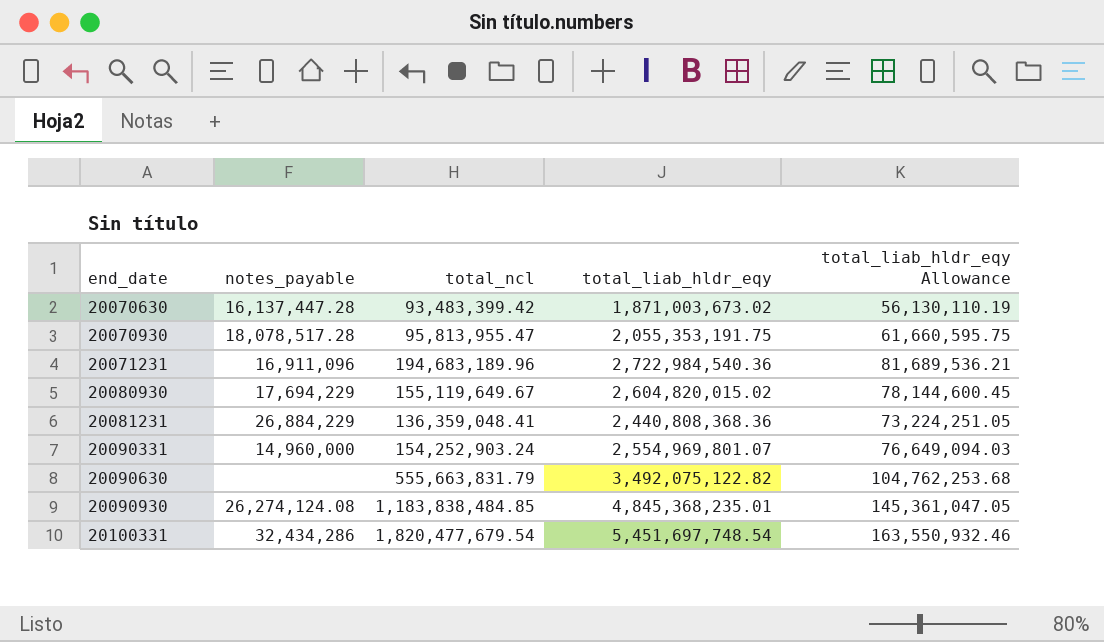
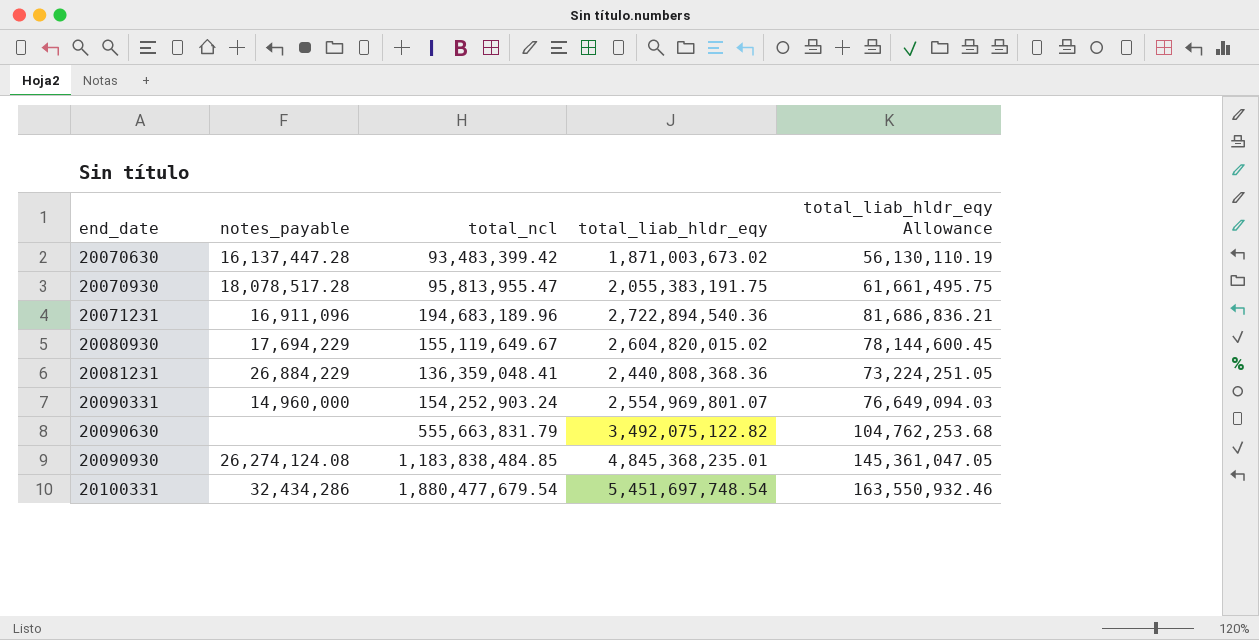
20070930 | total_liab_hldr_eqy: 2,055,353,191.75 -> 2,055,383,191.75
20070930 | total_liab_hldr_eqy Allowance: 61,660,595.75 -> 61,661,495.75
20071231 | total_liab_hldr_eqy: 2,722,984,540.36 -> 2,722,894,540.36
20071231 | total_liab_hldr_eqy Allowance: 81,689,536.21 -> 81,686,836.21
20100331 | total_ncl: 1,820,477,679.54 -> 1,880,477,679.54

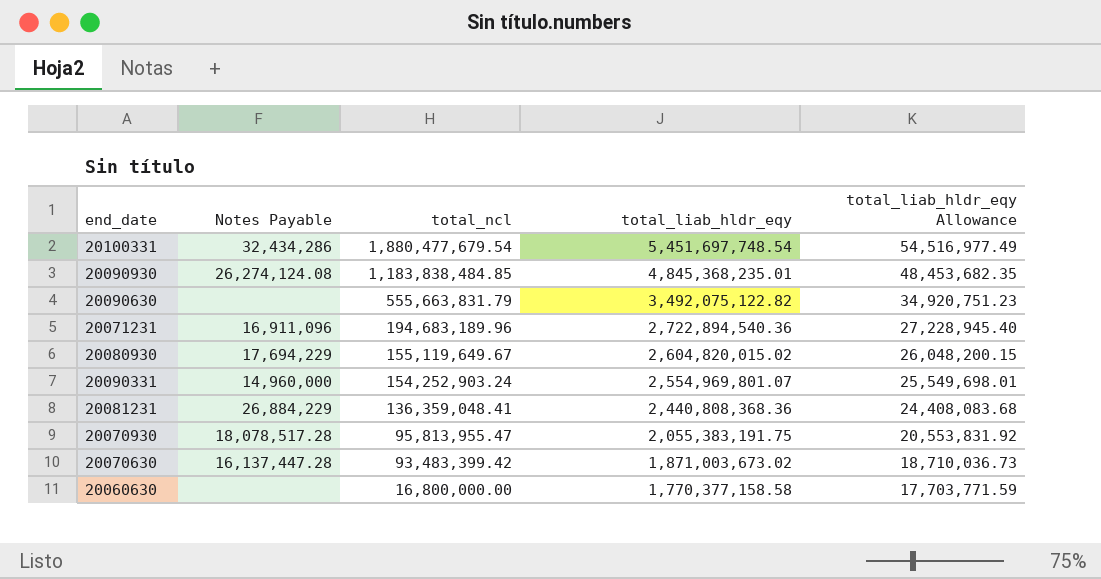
row order: end_date ascending -> total_ncl descending
column name: notes_payable -> Notes Payable
column total_liab_hldr_eqy Allowance | formula: [total_liab_hldr_eqy] * 0.03 -> [total_liab_hldr_eqy] * 0.01
row 20060630: none -> none | 16,800,000.00 | 1,770,377,158.58 | 17,703,771.59

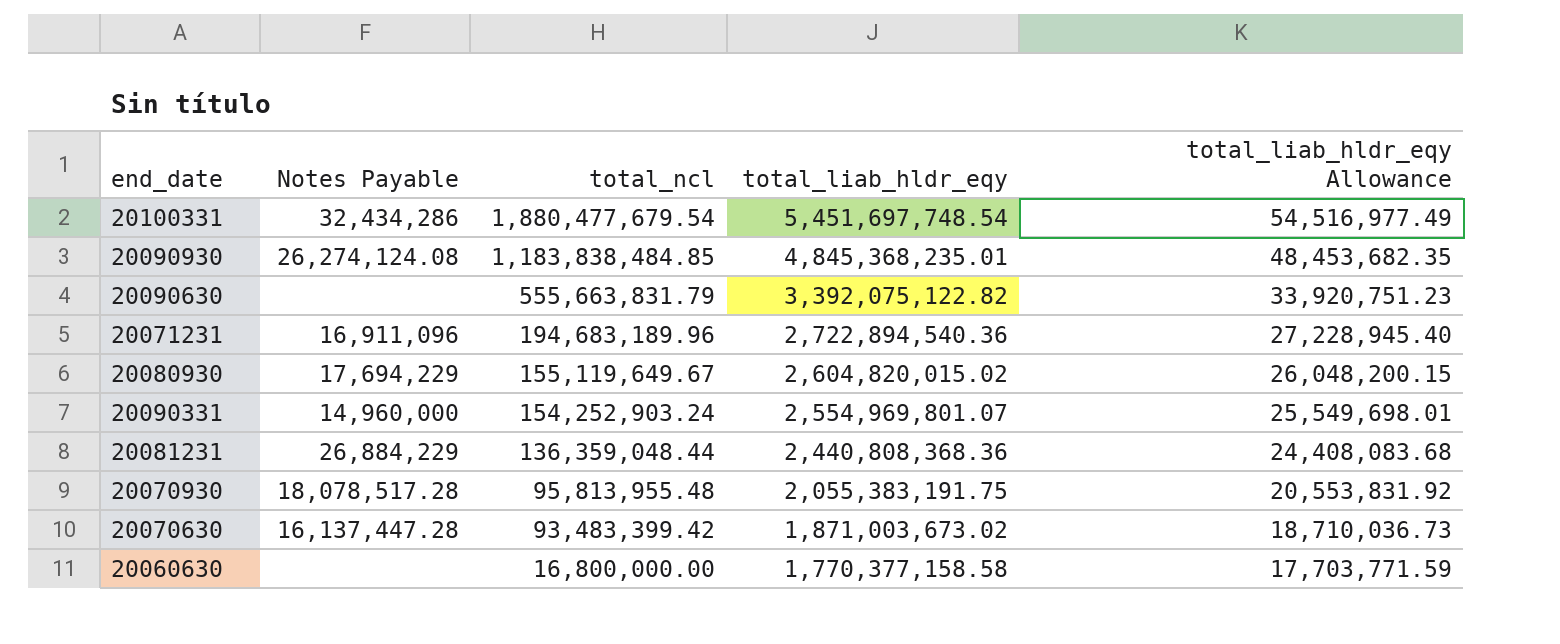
20090630 | total_liab_hldr_eqy: 3,492,075,122.82 -> 3,392,075,122.82
20090630 | total_liab_hldr_eqy Allowance: 34,920,751.23 -> 33,920,751.23
20081231 | total_ncl: 136,359,048.41 -> 136,359,048.44
20070930 | total_ncl: 95,813,955.47 -> 95,813,955.48

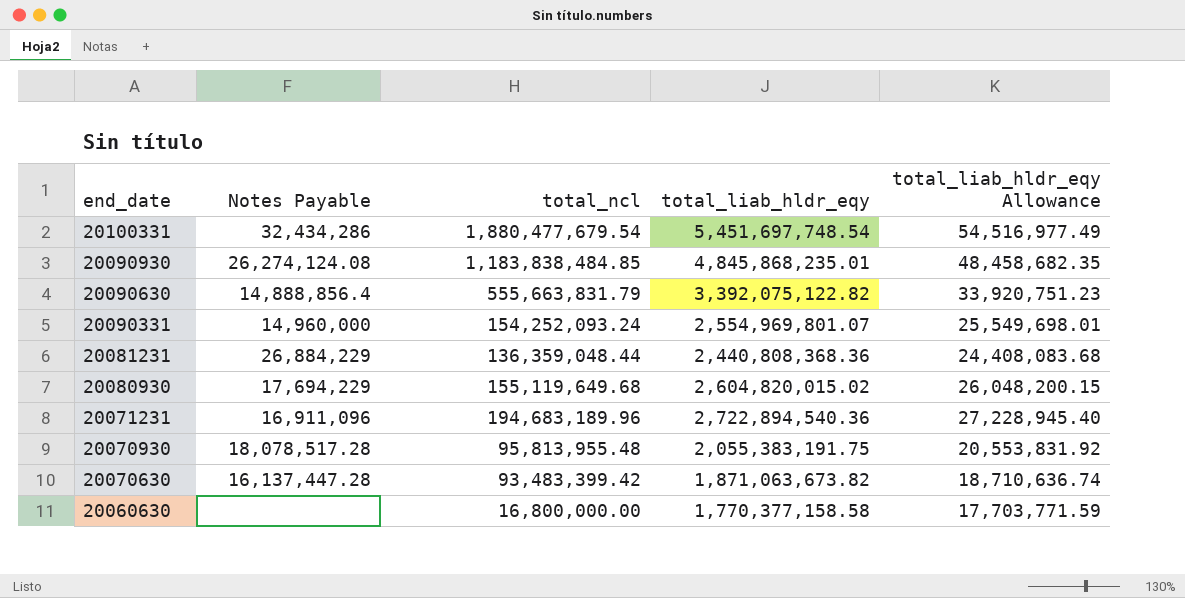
row order: total_ncl descending -> end_date descending
20090930 | total_liab_hldr_eqy: 4,845,368,235.01 -> 4,845,868,235.01
20090930 | total_liab_hldr_eqy Allowance: 48,453,682.35 -> 48,458,682.35
20090630 | Notes Payable: none -> 14,888,856.4
20090331 | total_ncl: 154,252,903.24 -> 154,252,093.24
20080930 | total_ncl: 155,119,649.67 -> 155,119,649.68
20070630 | total_liab_hldr_eqy: 1,871,003,673.02 -> 1,871,063,673.82
20070630 | total_liab_hldr_eqy Allowance: 18,710,036.73 -> 18,710,636.74

